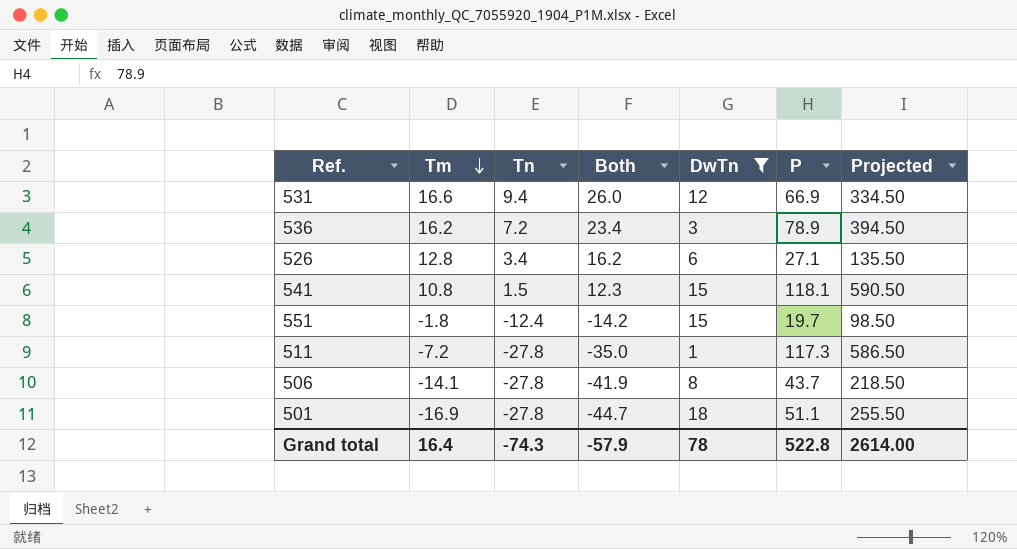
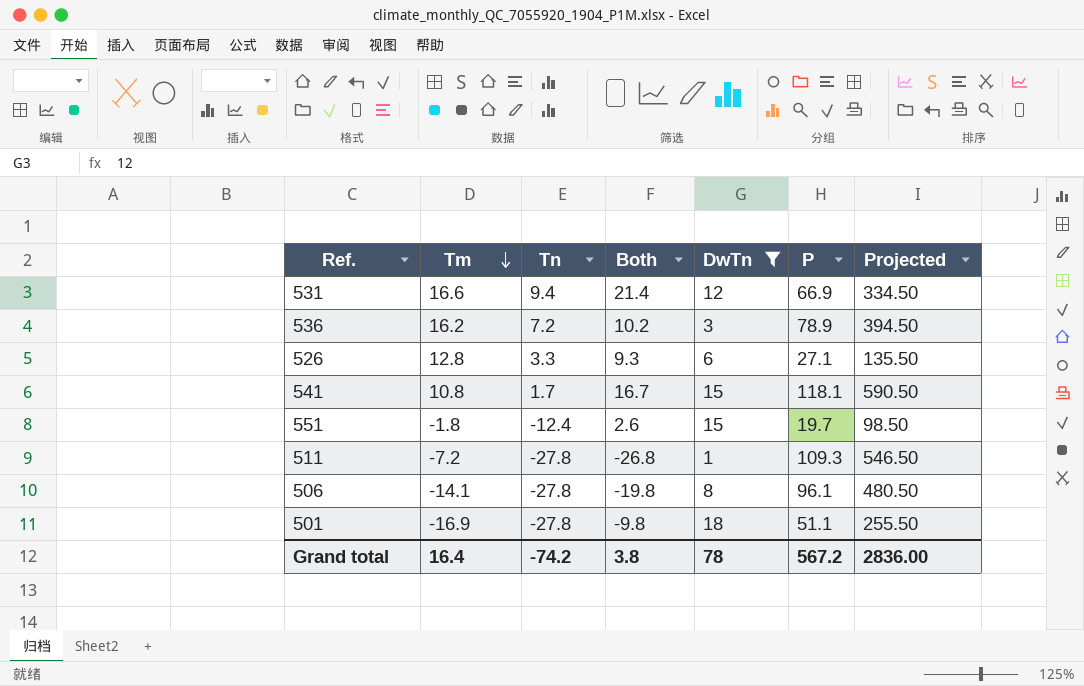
column Both | formula: [Tm] + [Tn] -> [Tn] + [DwTn]
526 | Tn: 3.4 -> 3.3
541 | Tn: 1.5 -> 1.7
511 | P: 117.3 -> 109.3
511 | Projected: 586.50 -> 546.50
506 | P: 43.7 -> 96.1
506 | Projected: 218.50 -> 480.50
Grand total | Tn: -74.3 -> -74.2
Grand total | Both: -57.9 -> 3.8
Grand total | P: 522.8 -> 567.2
Grand total | Projected: 2614.00 -> 2836.00

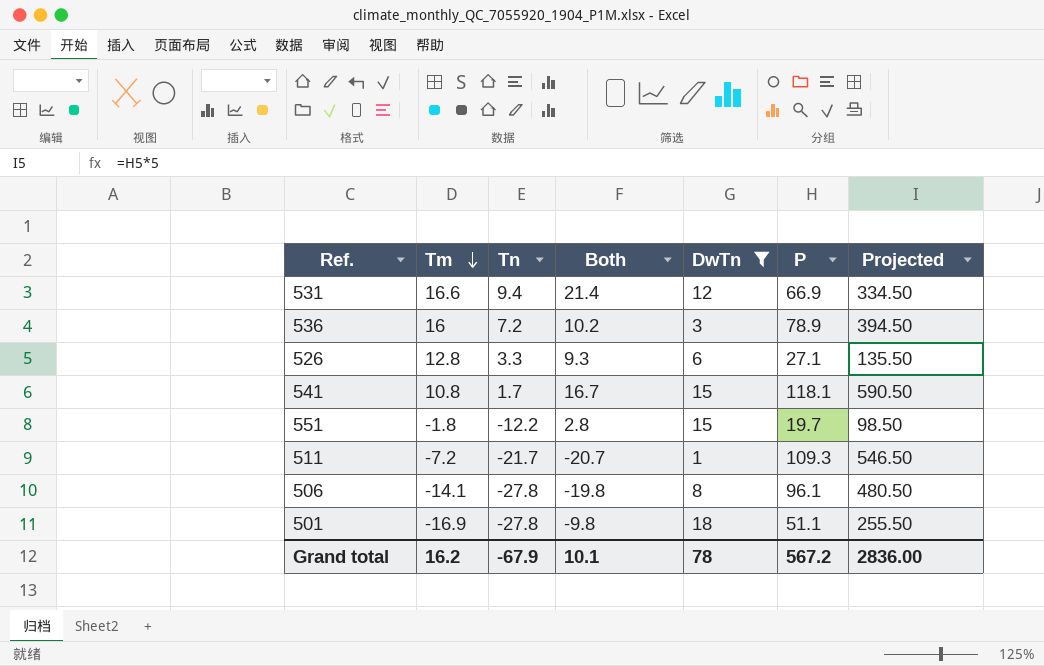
536 | Tm: 16.2 -> 16
551 | Tn: -12.4 -> -12.2
551 | Both: 2.6 -> 2.8
511 | Tn: -27.8 -> -21.7
511 | Both: -26.8 -> -20.7
Grand total | Tm: 16.4 -> 16.2
Grand total | Tn: -74.2 -> -67.9
Grand total | Both: 3.8 -> 10.1

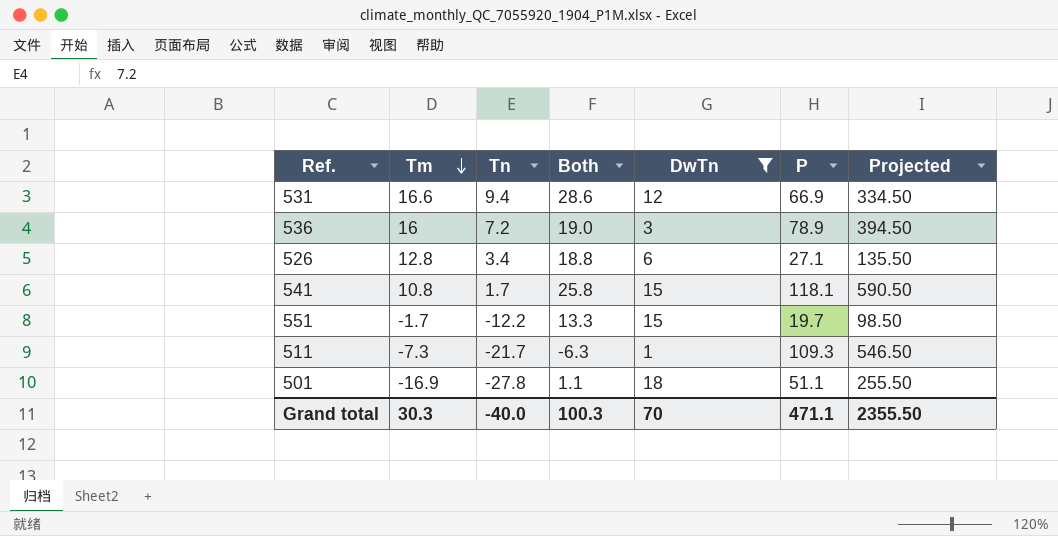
column Both | formula: [Tn] + [DwTn] -> [Tm] + [DwTn]
row 506: -14.1 | -27.8 | -19.8 | 8 | 96.1 | 480.50 -> none
526 | Tn: 3.3 -> 3.4
551 | Tm: -1.8 -> -1.7
511 | Tm: -7.2 -> -7.3
Grand total | Tm: 16.2 -> 30.3
Grand total | Tn: -67.9 -> -40.0
Grand total | Both: 10.1 -> 100.3
Grand total | DwTn: 78 -> 70
Grand total | P: 567.2 -> 471.1
Grand total | Projected: 2836.00 -> 2355.50

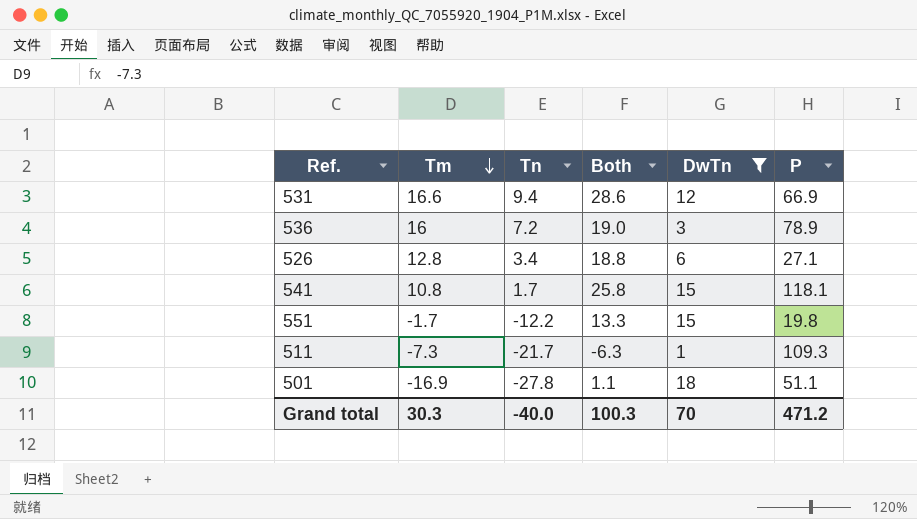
column Projected | formula: [P] * 5 -> none
551 | P: 19.7 -> 19.8
Grand total | P: 471.1 -> 471.2

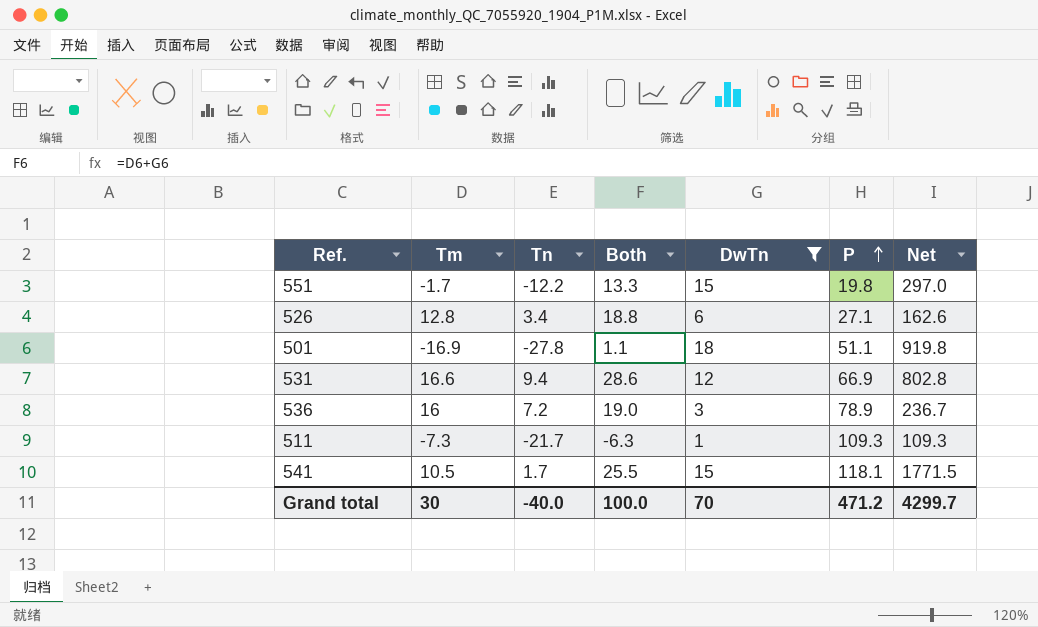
row order: Tm descending -> P ascending
column Net | formula: none -> [DwTn] * [P]
541 | Tm: 10.8 -> 10.5
541 | Both: 25.8 -> 25.5
Grand total | Tm: 30.3 -> 30
Grand total | Both: 100.3 -> 100.0

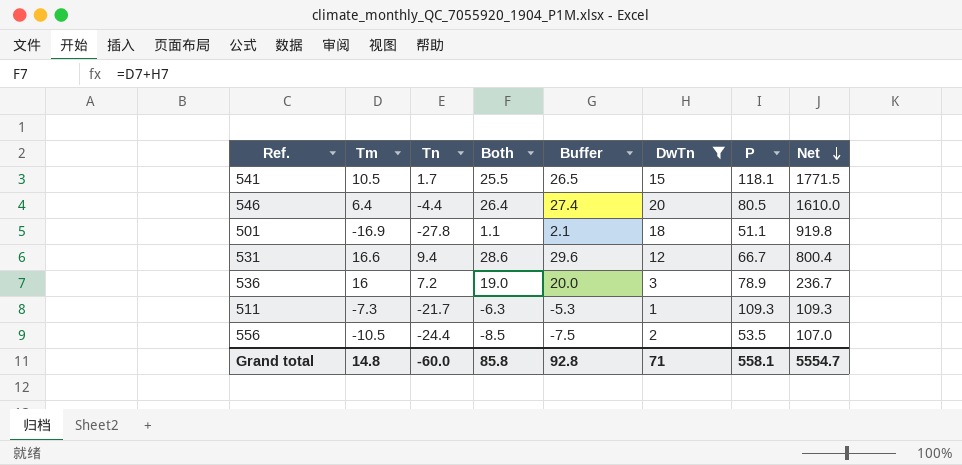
row order: P ascending -> Net descending
column Buffer | formula: none -> [Both] + 1
row 551: -1.7 | -12.2 | 13.3 | 15 | 19.8 | 297.0 -> none
row 526: 12.8 | 3.4 | 18.8 | 6 | 27.1 | 162.6 -> none
row 546: none -> 6.4 | -4.4 | 26.4 | 27.4 | 20 | 80.5 | 1610.0
531 | P: 66.9 -> 66.7
531 | Net: 802.8 -> 800.4
row 556: none -> -10.5 | -24.4 | -8.5 | -7.5 | 2 | 53.5 | 107.0
Grand total | Tm: 30 -> 14.8
Grand total | Tn: -40.0 -> -60.0
Grand total | Both: 100.0 -> 85.8
Grand total | DwTn: 70 -> 71
Grand total | P: 471.2 -> 558.1
Grand total | Net: 4299.7 -> 5554.7

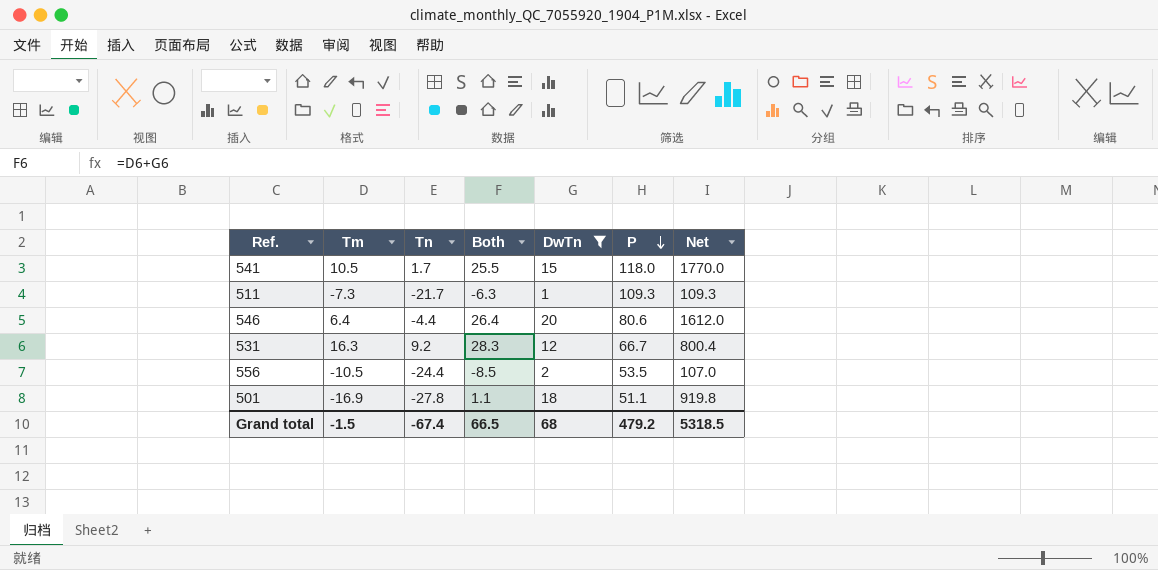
row order: Net descending -> P descending
column Buffer | formula: [Both] + 1 -> none
row 536: 16 | 7.2 | 19.0 | 20.0 | 3 | 78.9 | 236.7 -> none
541 | P: 118.1 -> 118.0
541 | Net: 1771.5 -> 1770.0
546 | P: 80.5 -> 80.6
546 | Net: 1610.0 -> 1612.0
531 | Tm: 16.6 -> 16.3
531 | Tn: 9.4 -> 9.2
531 | Both: 28.6 -> 28.3
Grand total | Tm: 14.8 -> -1.5
Grand total | Tn: -60.0 -> -67.4
Grand total | Both: 85.8 -> 66.5
Grand total | DwTn: 71 -> 68
Grand total | P: 558.1 -> 479.2
Grand total | Net: 5554.7 -> 5318.5

